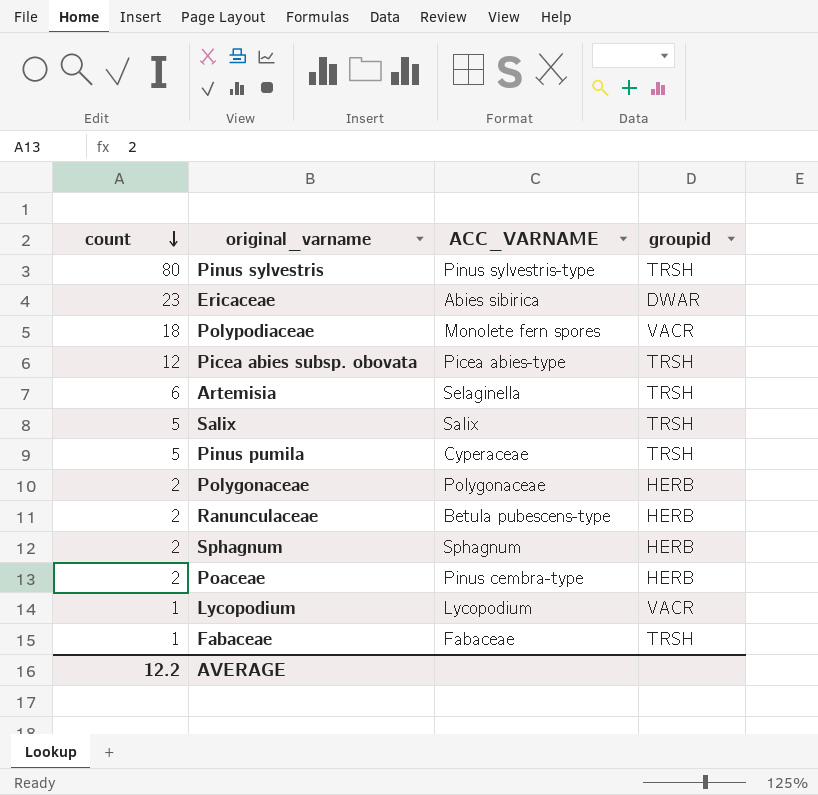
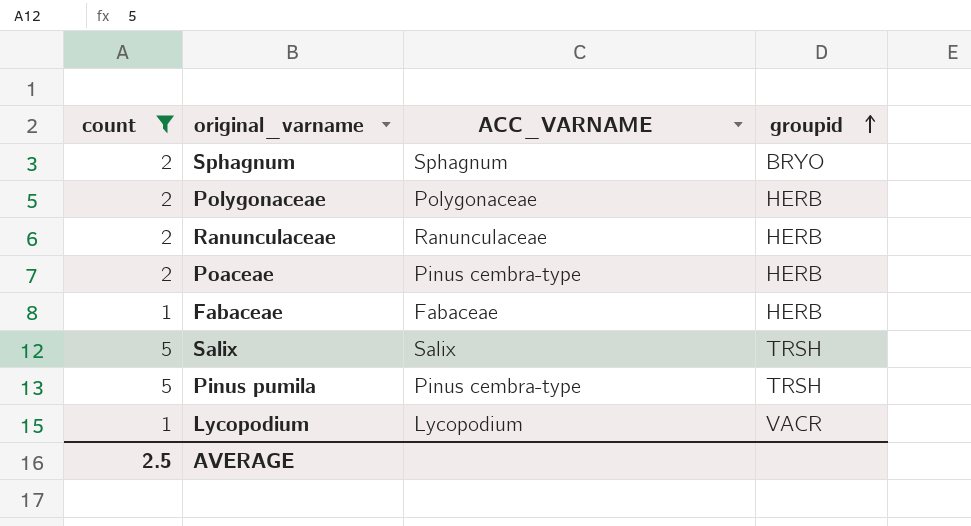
filter: none -> count <= 5
row order: count descending -> groupid ascending
Sphagnum | groupid: HERB -> BRYO
Ranunculaceae | ACC_VARNAME: Betula pubescens-type -> Ranunculaceae
Fabaceae | groupid: TRSH -> HERB
Pinus pumila | ACC_VARNAME: Cyperaceae -> Pinus cembra-type
AVERAGE | count: 12.2 -> 2.5

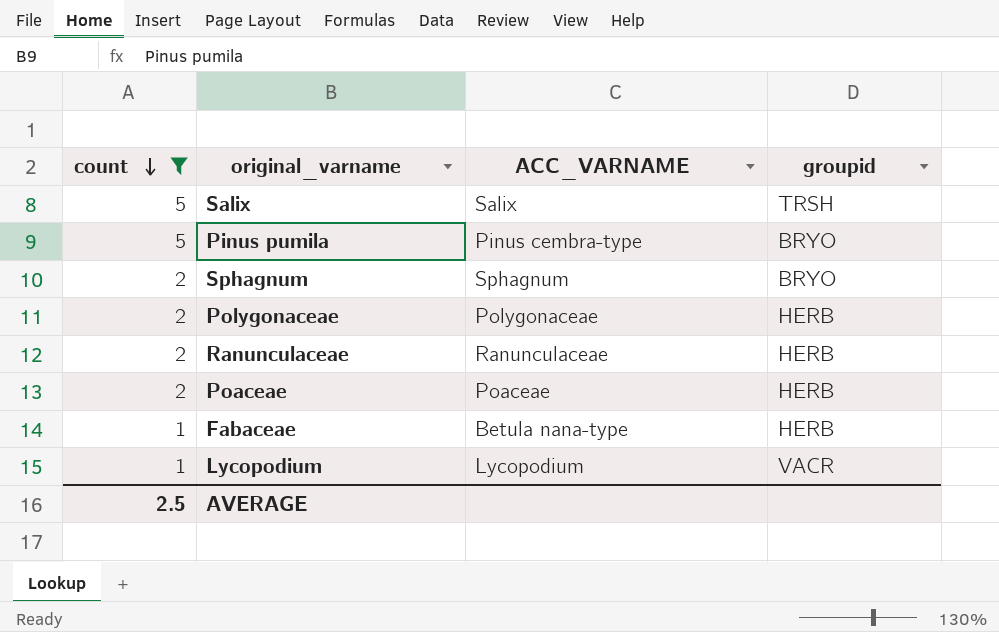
row order: groupid ascending -> count descending
Pinus pumila | groupid: TRSH -> BRYO
Poaceae | ACC_VARNAME: Pinus cembra-type -> Poaceae
Fabaceae | ACC_VARNAME: Fabaceae -> Betula nana-type

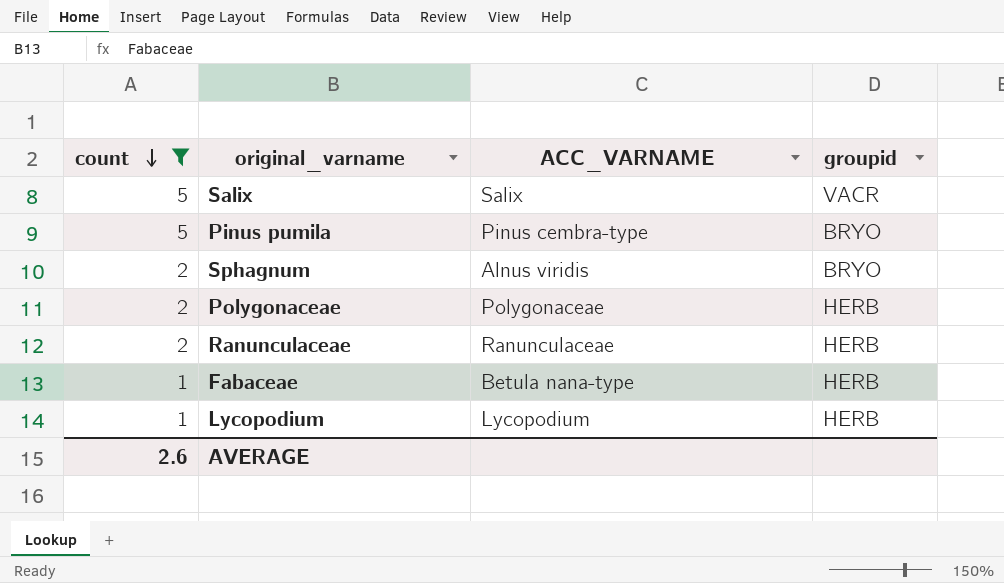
row Poaceae: 2 | Poaceae | HERB -> none
Salix | groupid: TRSH -> VACR
Sphagnum | ACC_VARNAME: Sphagnum -> Alnus viridis
Lycopodium | groupid: VACR -> HERB
AVERAGE | count: 2.5 -> 2.6

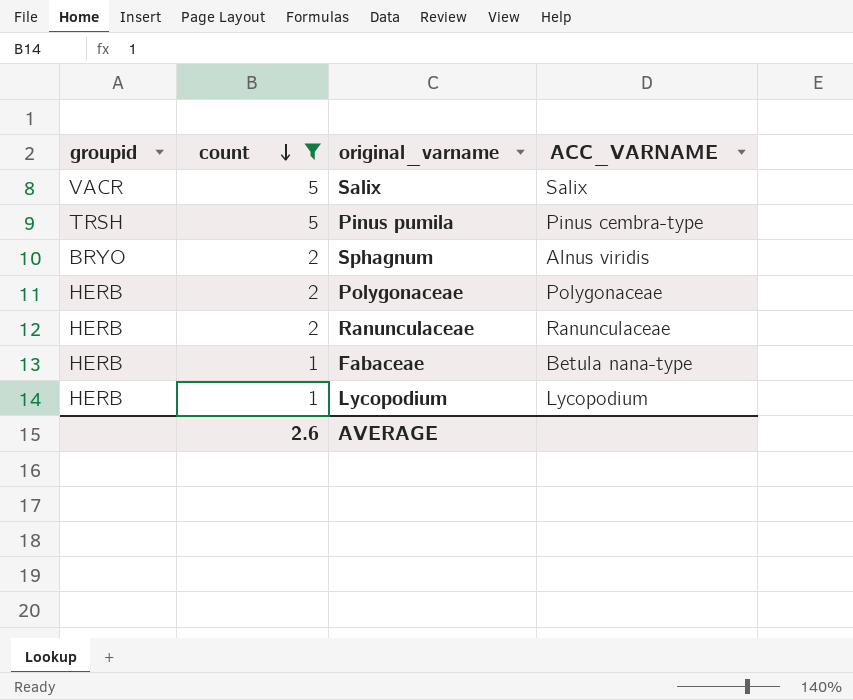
column groupid | position: 4 -> 1
Pinus pumila | groupid: BRYO -> TRSH

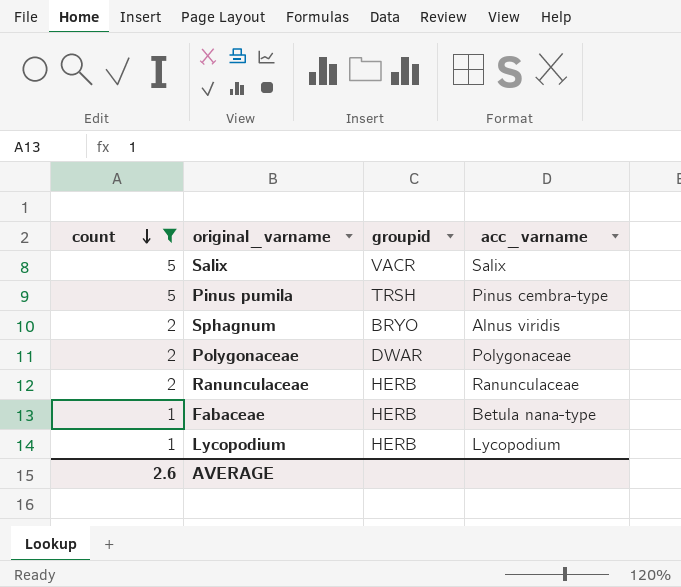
column groupid | position: 1 -> 3
column name: ACC_VARNAME -> acc_varname
Polygonaceae | groupid: HERB -> DWAR

